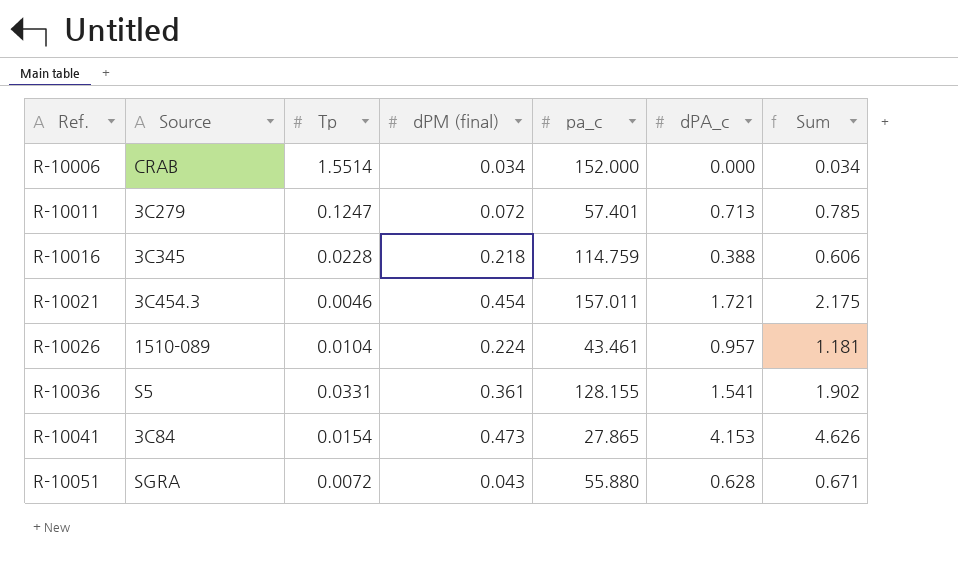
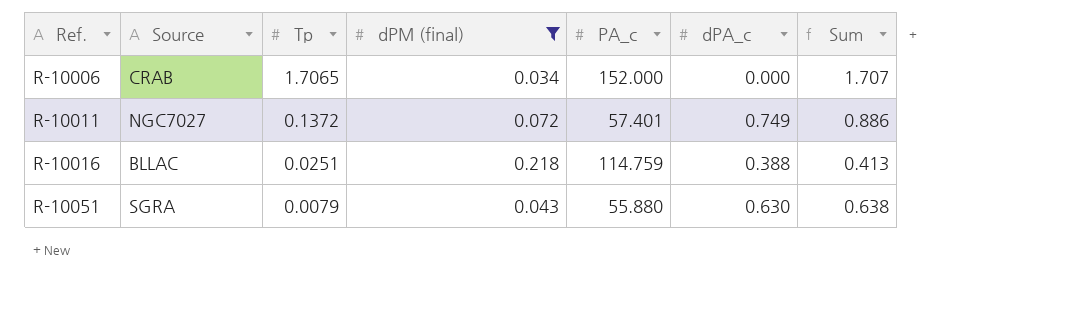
filter: none -> dPM (final) <= 0.218
column name: pa_c -> PA_c
column Sum | formula: [dPM (final)] + [dPA_c] -> [Tp] + [dPA_c]
R-10006 | Tp: 1.5514 -> 1.7065
R-10011 | Source: 3C279 -> NGC7027
R-10011 | Tp: 0.1247 -> 0.1372
R-10011 | dPA_c: 0.713 -> 0.749
R-10016 | Source: 3C345 -> BLLAC
R-10016 | Tp: 0.0228 -> 0.0251
R-10051 | Tp: 0.0072 -> 0.0079
R-10051 | dPA_c: 0.628 -> 0.630

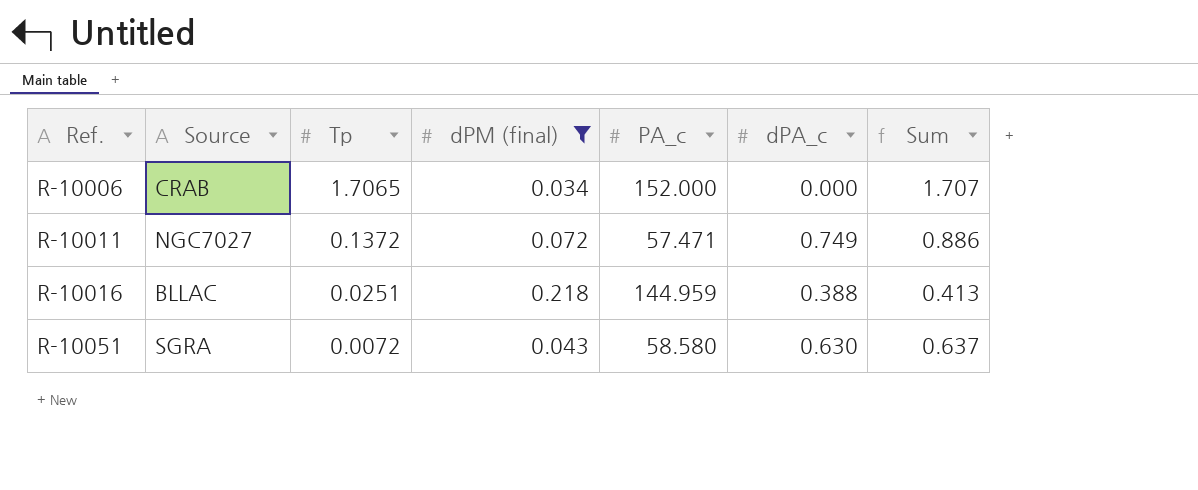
R-10011 | PA_c: 57.401 -> 57.471
R-10016 | PA_c: 114.759 -> 144.959
R-10051 | Tp: 0.0079 -> 0.0072
R-10051 | PA_c: 55.880 -> 58.580
R-10051 | Sum: 0.638 -> 0.637

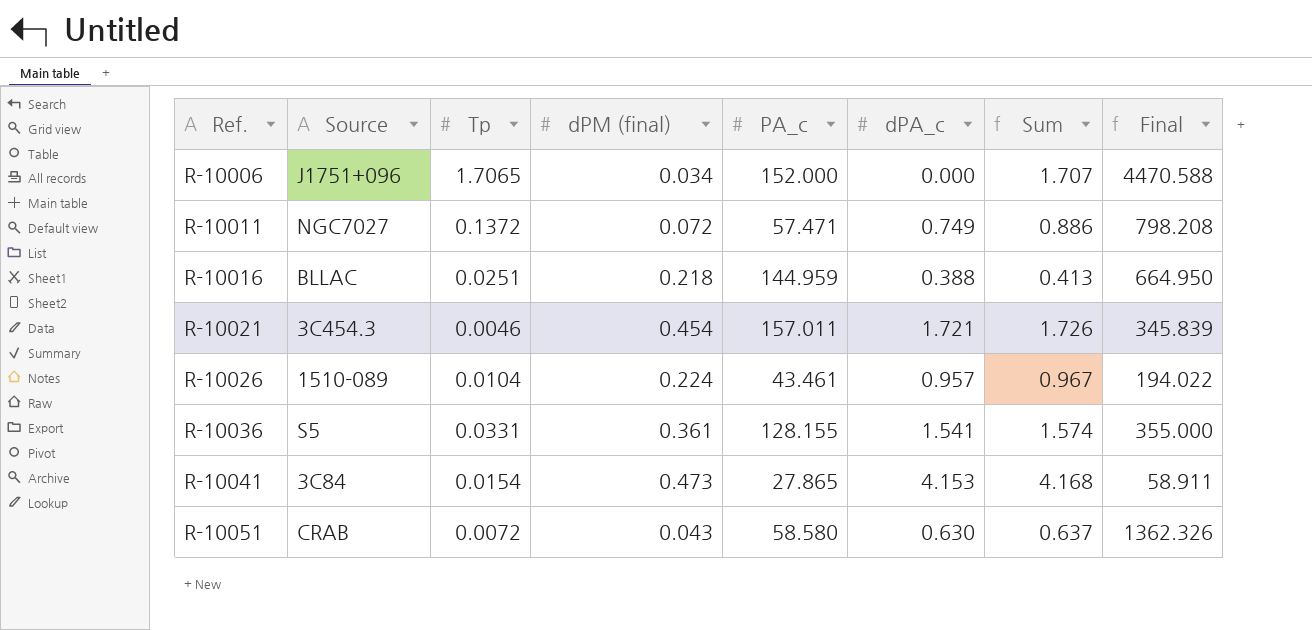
filter: dPM (final) <= 0.218 -> none
column Final | formula: none -> [PA_c] / [dPM (final)]
R-10006 | Source: CRAB -> J1751+096
R-10051 | Source: SGRA -> CRAB

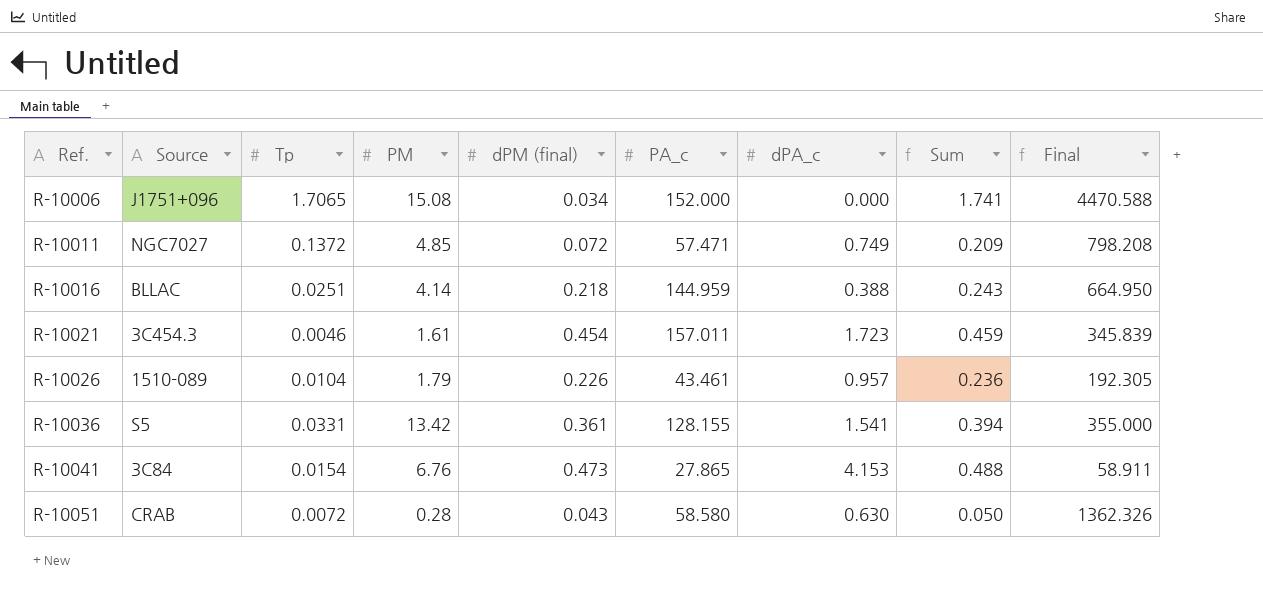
column PM | position: none -> 4
column Sum | formula: [Tp] + [dPA_c] -> [Tp] + [dPM (final)]
R-10021 | dPA_c: 1.721 -> 1.723
R-10026 | dPM (final): 0.224 -> 0.226
R-10026 | Final: 194.022 -> 192.305

